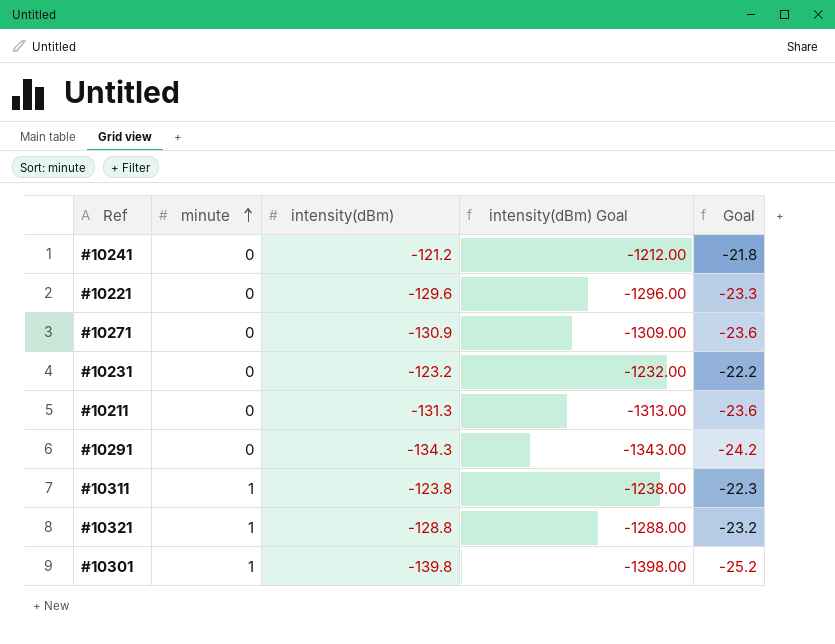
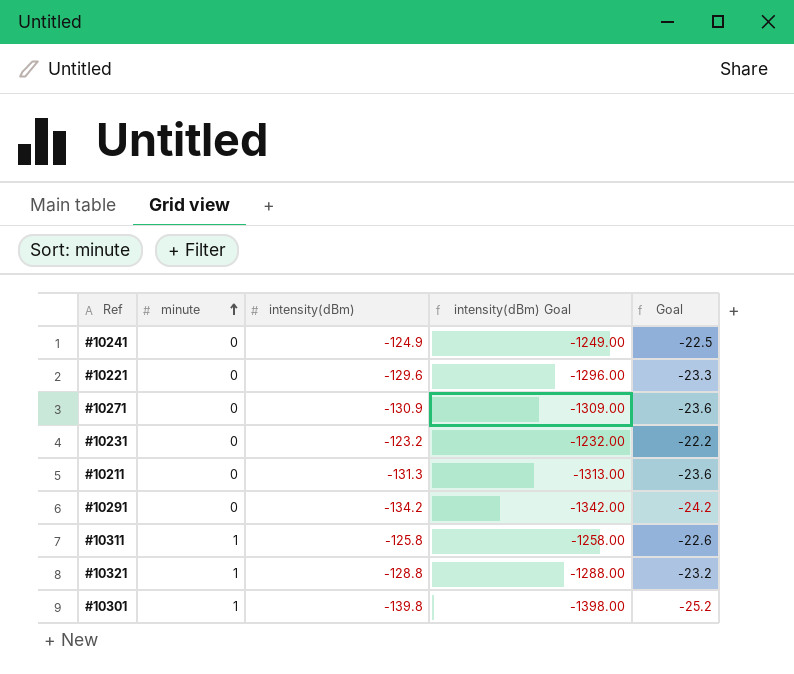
#10241 | intensity(dBm): -121.2 -> -124.9
#10241 | intensity(dBm) Goal: -1212.00 -> -1249.00
#10241 | Goal: -21.8 -> -22.5
#10291 | intensity(dBm): -134.3 -> -134.2
#10291 | intensity(dBm) Goal: -1343.00 -> -1342.00
#10311 | intensity(dBm): -123.8 -> -125.8
#10311 | intensity(dBm) Goal: -1238.00 -> -1258.00
#10311 | Goal: -22.3 -> -22.6

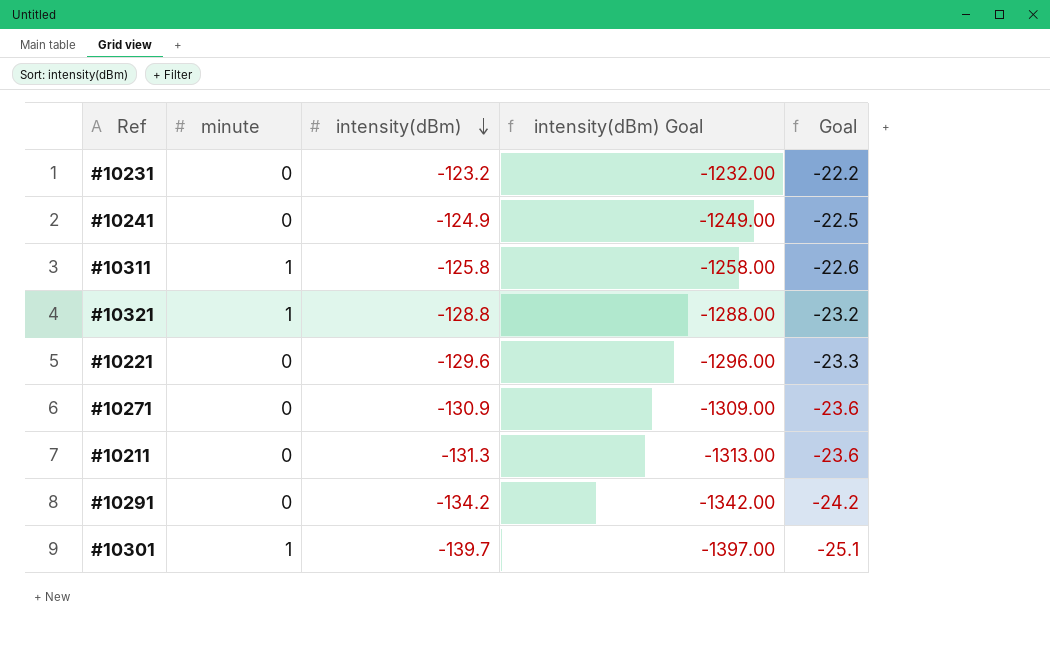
row order: minute ascending -> intensity(dBm) descending
#10301 | intensity(dBm): -139.8 -> -139.7
#10301 | intensity(dBm) Goal: -1398.00 -> -1397.00
#10301 | Goal: -25.2 -> -25.1

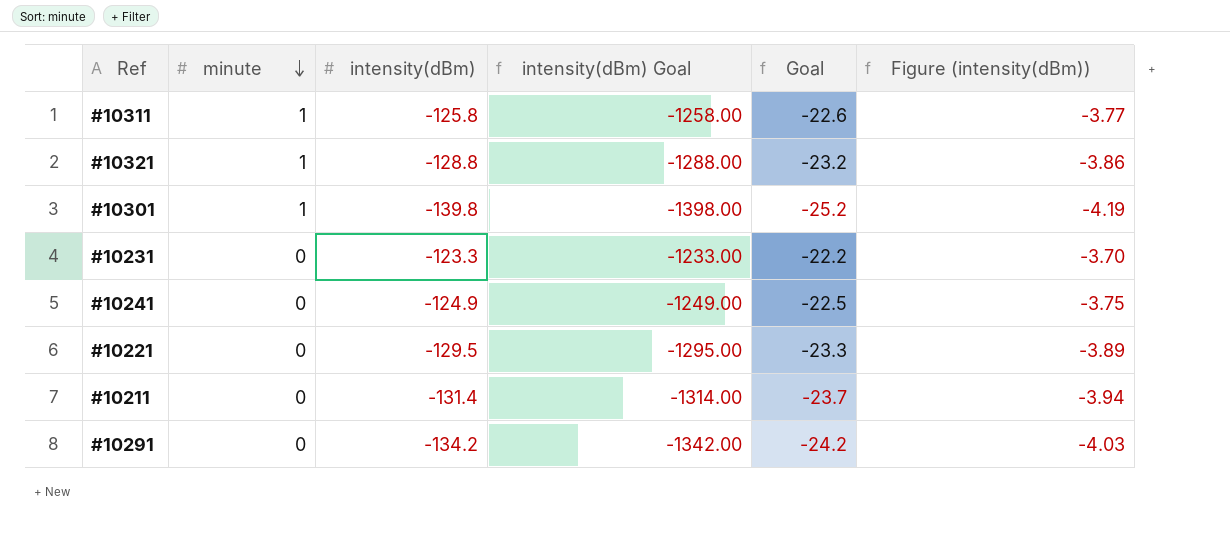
row order: intensity(dBm) descending -> minute descending
column Figure (intensity(dBm)) | formula: none -> [intensity(dBm)] * 0.03
row #10271: 0 | -130.9 | -1309.00 | -23.6 -> none
#10301 | intensity(dBm): -139.7 -> -139.8
#10301 | intensity(dBm) Goal: -1397.00 -> -1398.00
#10301 | Goal: -25.1 -> -25.2
#10231 | intensity(dBm): -123.2 -> -123.3
#10231 | intensity(dBm) Goal: -1232.00 -> -1233.00
#10221 | intensity(dBm): -129.6 -> -129.5
#10221 | intensity(dBm) Goal: -1296.00 -> -1295.00
#10211 | intensity(dBm): -131.3 -> -131.4
#10211 | intensity(dBm) Goal: -1313.00 -> -1314.00
#10211 | Goal: -23.6 -> -23.7

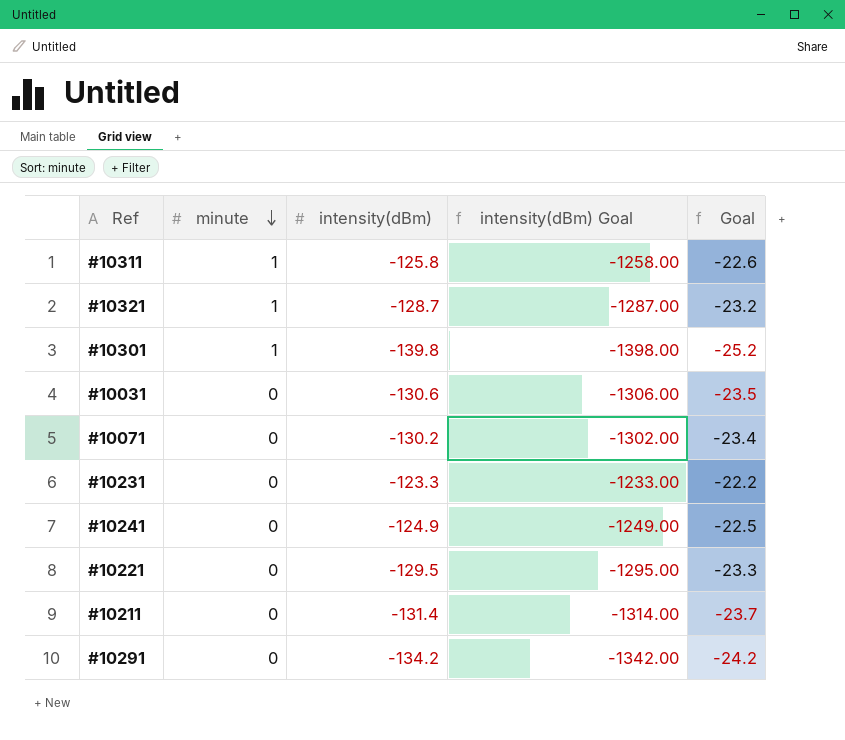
column Figure (intensity(dBm)) | formula: [intensity(dBm)] * 0.03 -> none
#10321 | intensity(dBm): -128.8 -> -128.7
#10321 | intensity(dBm) Goal: -1288.00 -> -1287.00
row #10031: none -> 0 | -130.6 | -1306.00 | -23.5
row #10071: none -> 0 | -130.2 | -1302.00 | -23.4

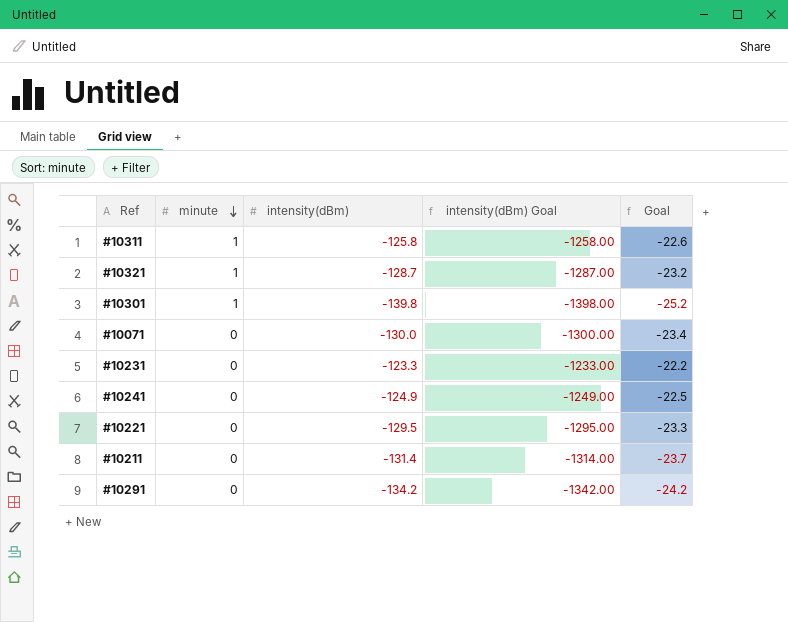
row #10031: 0 | -130.6 | -1306.00 | -23.5 -> none
#10071 | intensity(dBm): -130.2 -> -130.0
#10071 | intensity(dBm) Goal: -1302.00 -> -1300.00

